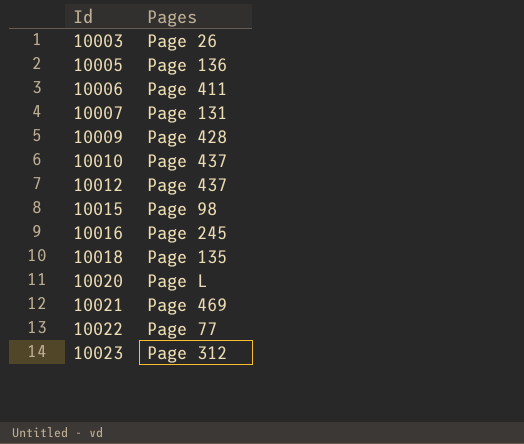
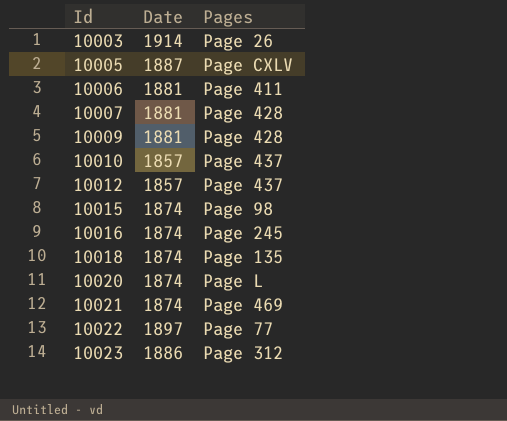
column Date | position: none -> 2
10005 | Pages: Page 136 -> Page CXLV
10007 | Pages: Page 131 -> Page 428

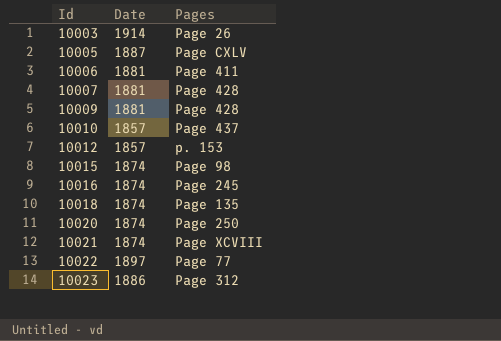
10012 | Pages: Page 437 -> p. 153
10020 | Pages: Page L -> Page 250
10021 | Pages: Page 469 -> Page XCVIII

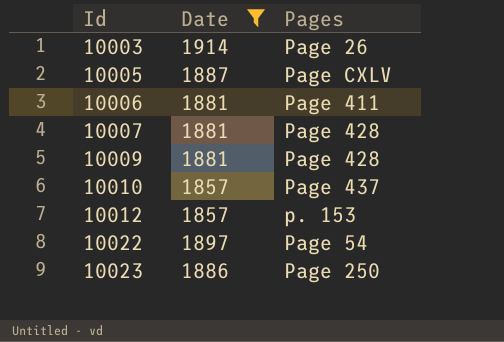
filter: none -> Date != 1874
10022 | Pages: Page 77 -> Page 54
10023 | Pages: Page 312 -> Page 250

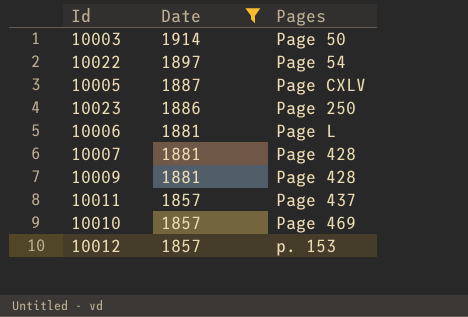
row order: Id ascending -> Date descending
10003 | Pages: Page 26 -> Page 50
10006 | Pages: Page 411 -> Page L
row 10011: none -> 1857 | Page 437
10010 | Pages: Page 437 -> Page 469

